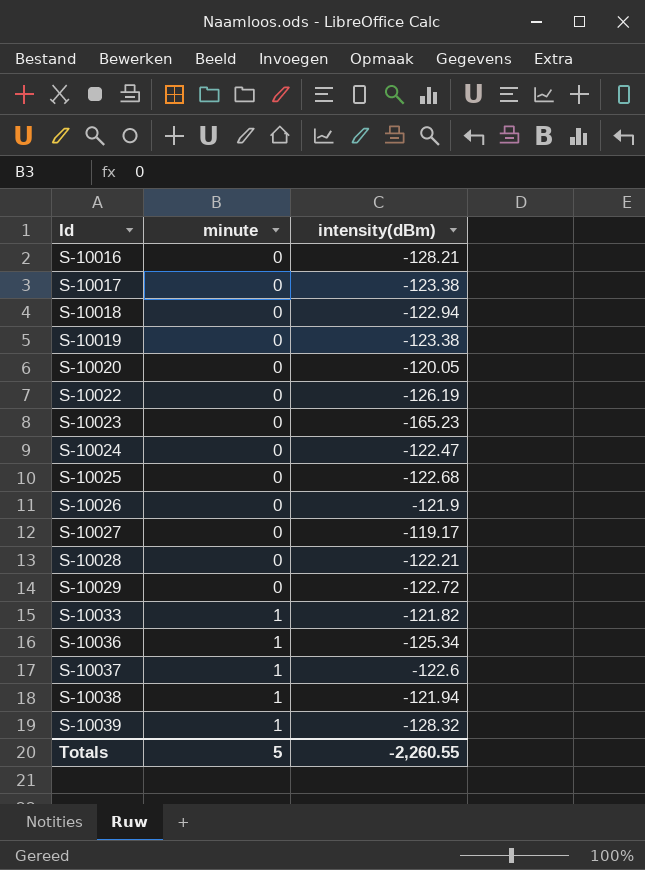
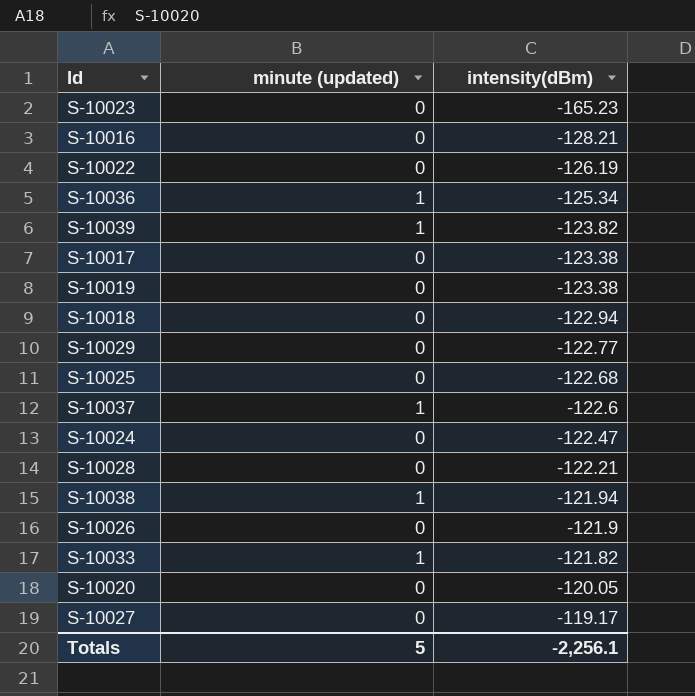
row order: Id ascending -> intensity(dBm) ascending
column name: minute -> minute (updated)
S-10039 | intensity(dBm): -128.32 -> -123.82
S-10029 | intensity(dBm): -122.72 -> -122.77
Totals | intensity(dBm): -2,260.55 -> -2,256.1

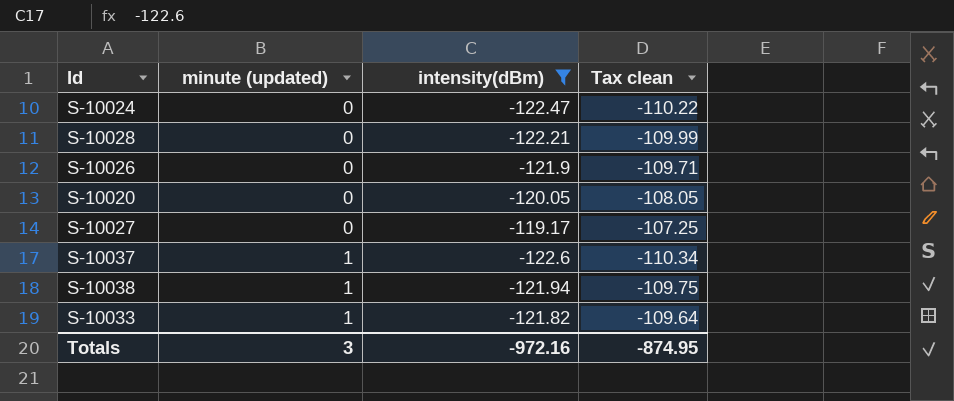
filter: none -> intensity(dBm) >= -122.6
row order: intensity(dBm) ascending -> minute (updated) ascending
column Tax clean | formula: none -> [intensity(dBm)] * 0.9
Totals | minute (updated): 5 -> 3
Totals | intensity(dBm): -2,256.1 -> -972.16

